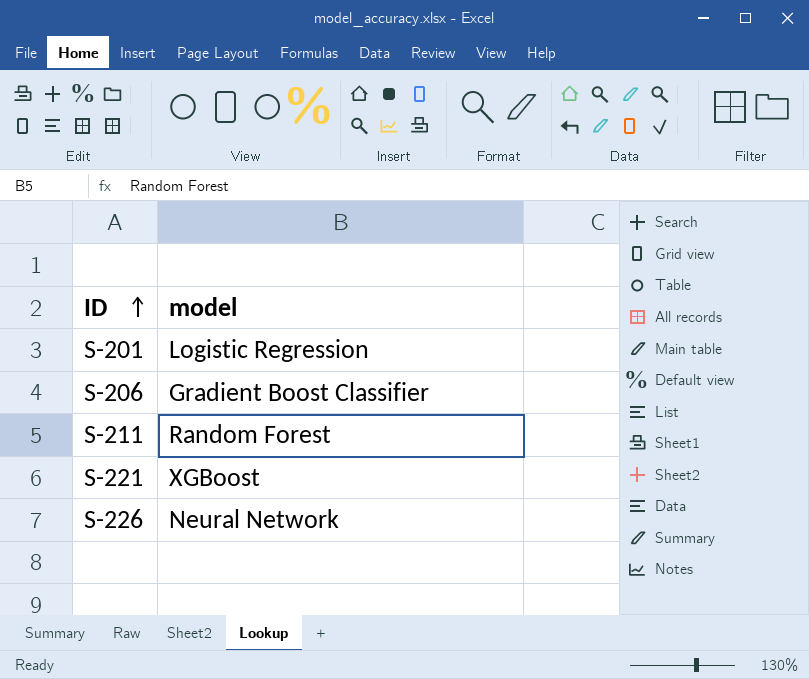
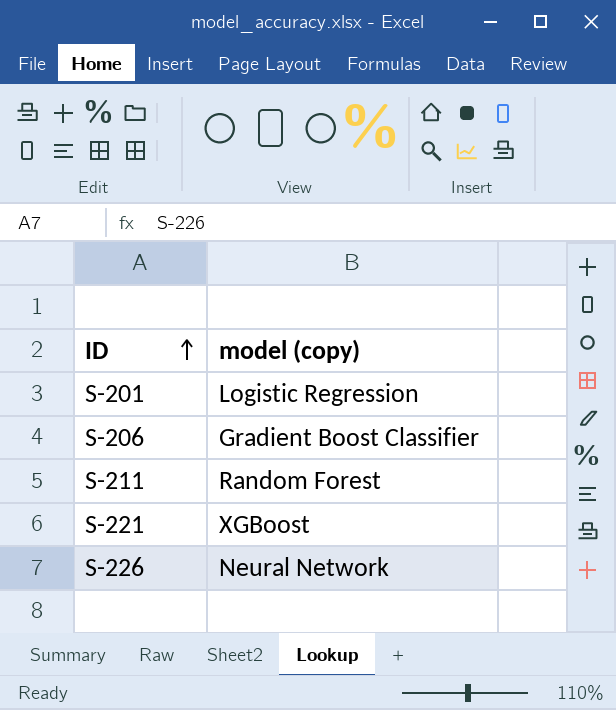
column name: model -> model (copy)

